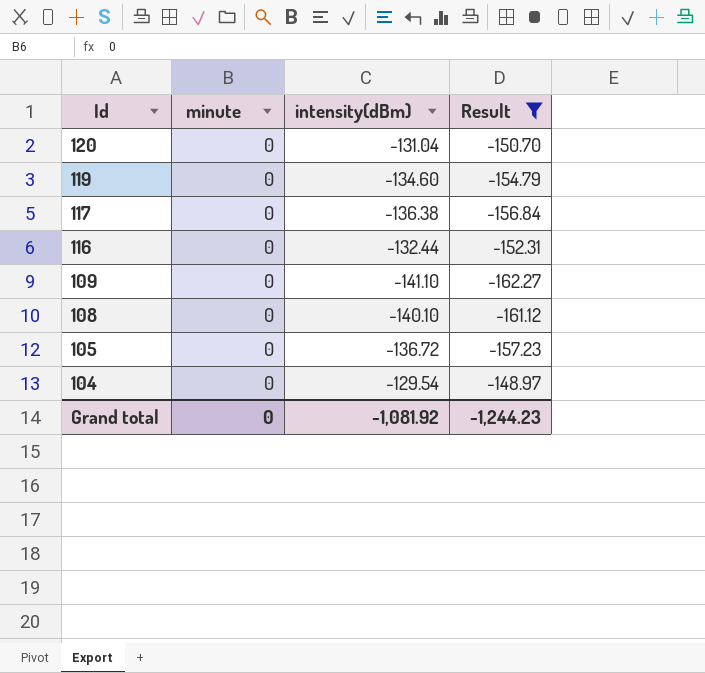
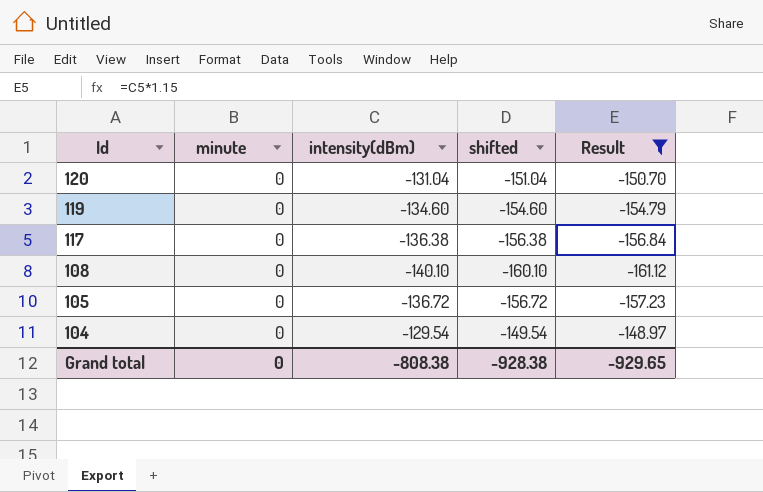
column shifted | formula: none -> [intensity(dBm)] - 20
row 116: 0 | -132.44 | -152.31 -> none
row 109: 0 | -141.10 | -162.27 -> none
Grand total | intensity(dBm): -1,081.92 -> -808.38
Grand total | Result: -1,244.23 -> -929.65

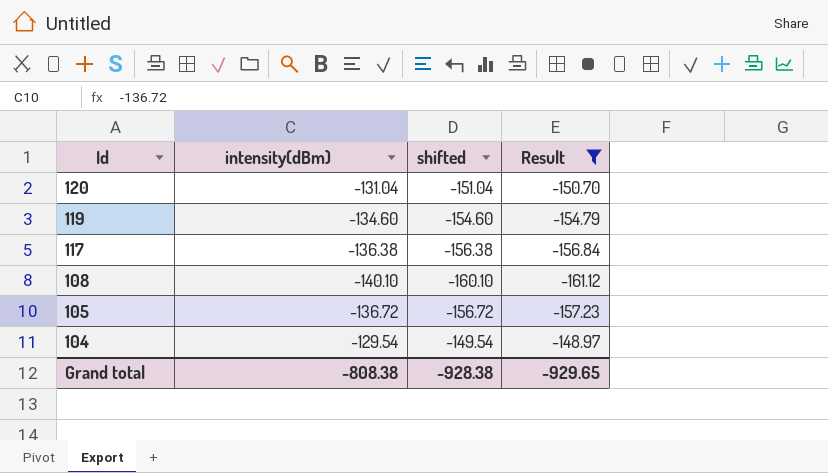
column minute | position: 2 -> none

